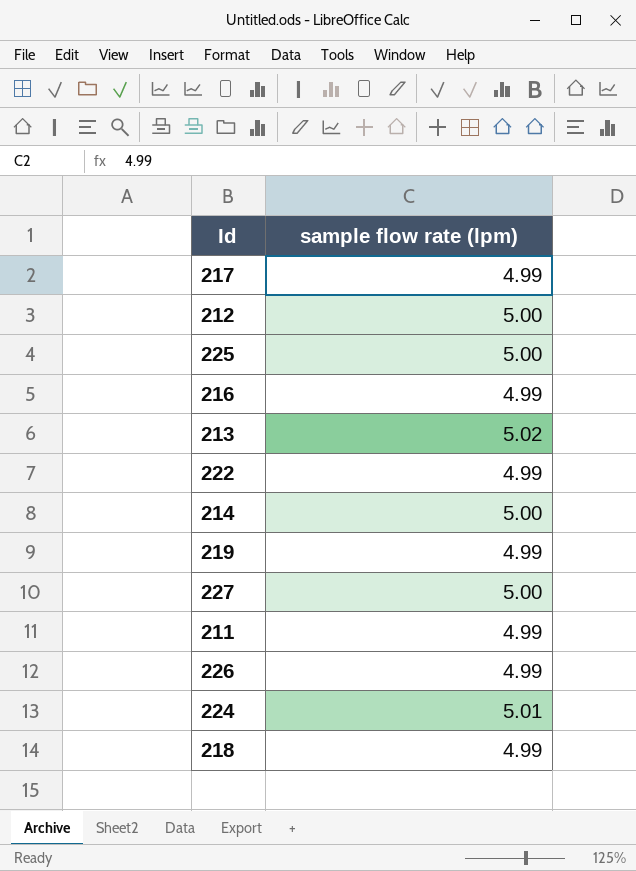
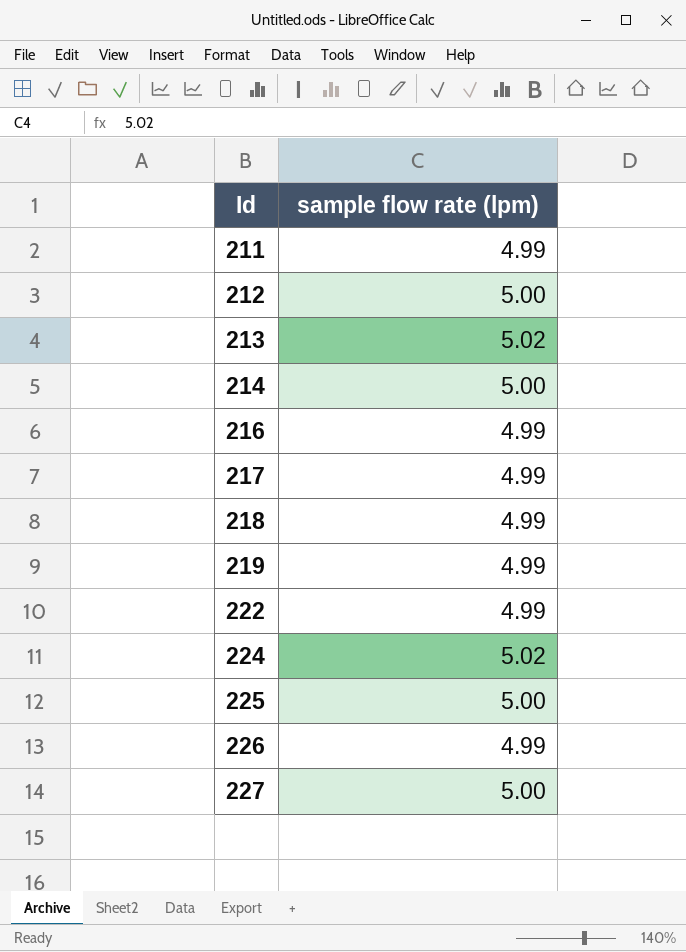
row order: none -> Id ascending
224 | sample flow rate (lpm): 5.01 -> 5.02

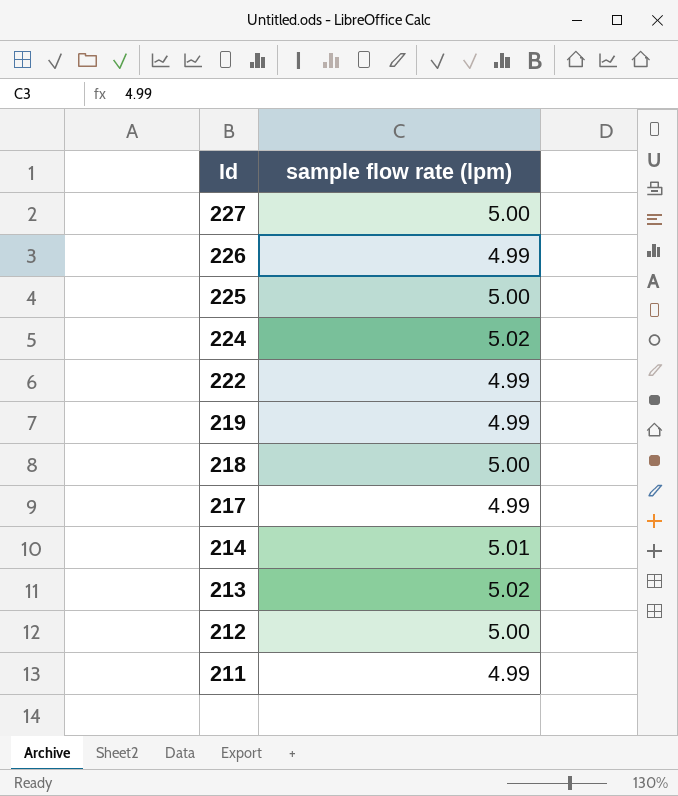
row order: Id ascending -> Id descending
row 216: 4.99 -> none
218 | sample flow rate (lpm): 4.99 -> 5.00
214 | sample flow rate (lpm): 5.00 -> 5.01

